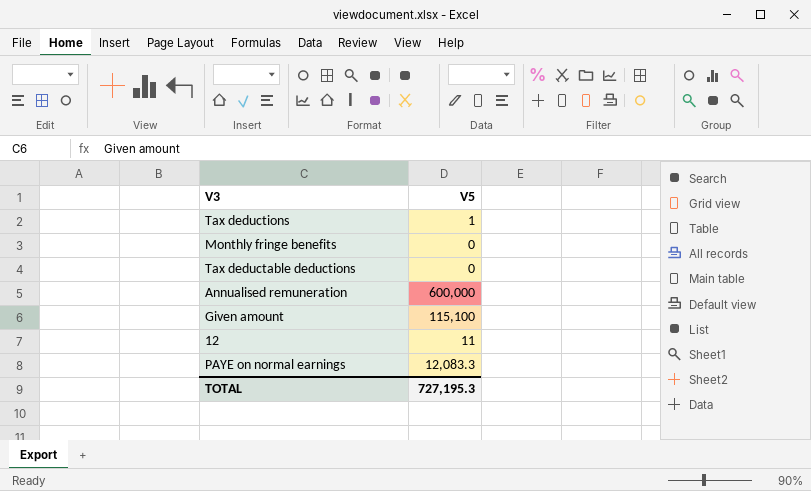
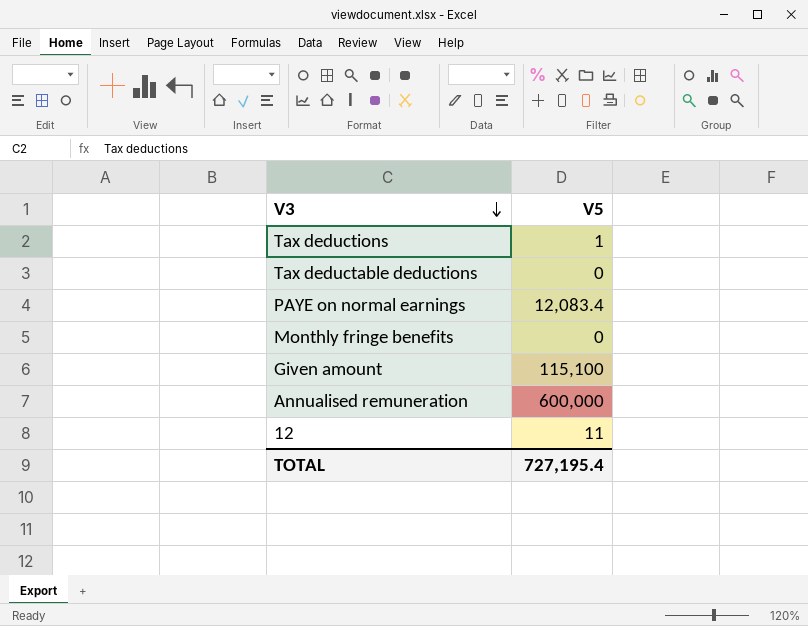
row order: none -> V3 descending
PAYE on normal earnings | V5: 12,083.3 -> 12,083.4
TOTAL | V5: 727,195.3 -> 727,195.4

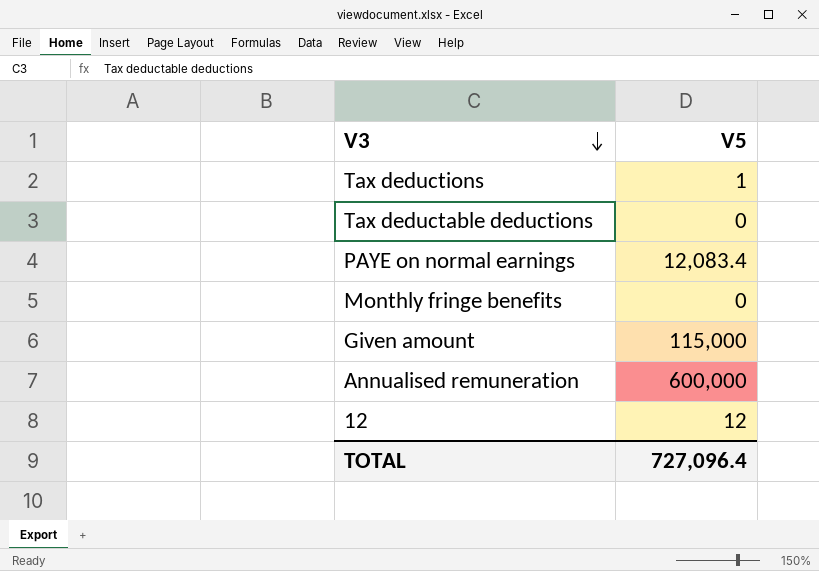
Given amount | V5: 115,100 -> 115,000
12 | V5: 11 -> 12
TOTAL | V5: 727,195.4 -> 727,096.4

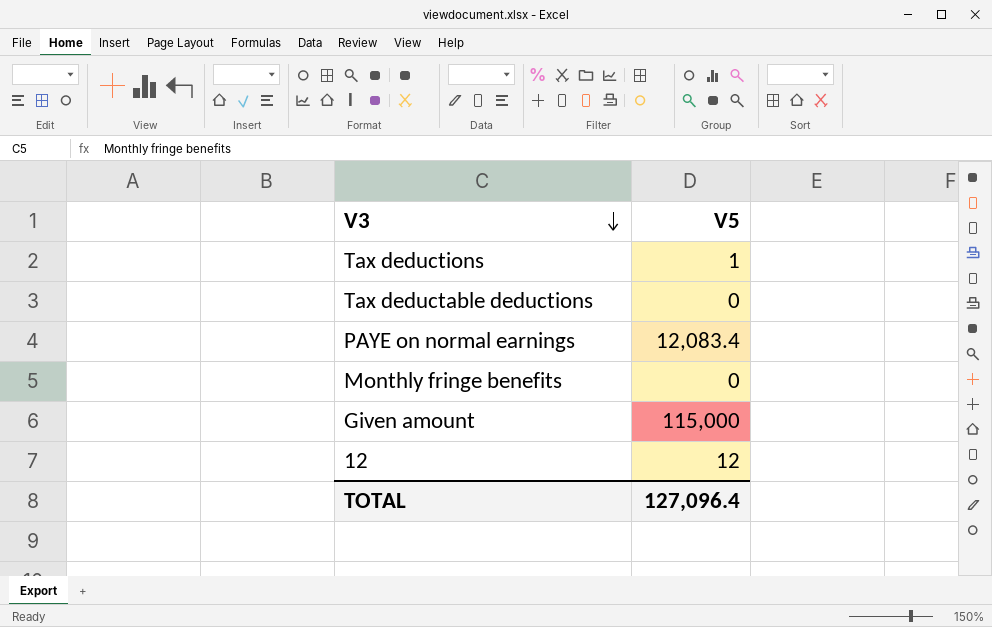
row Annualised remuneration: 600,000 -> none
TOTAL | V5: 727,096.4 -> 127,096.4

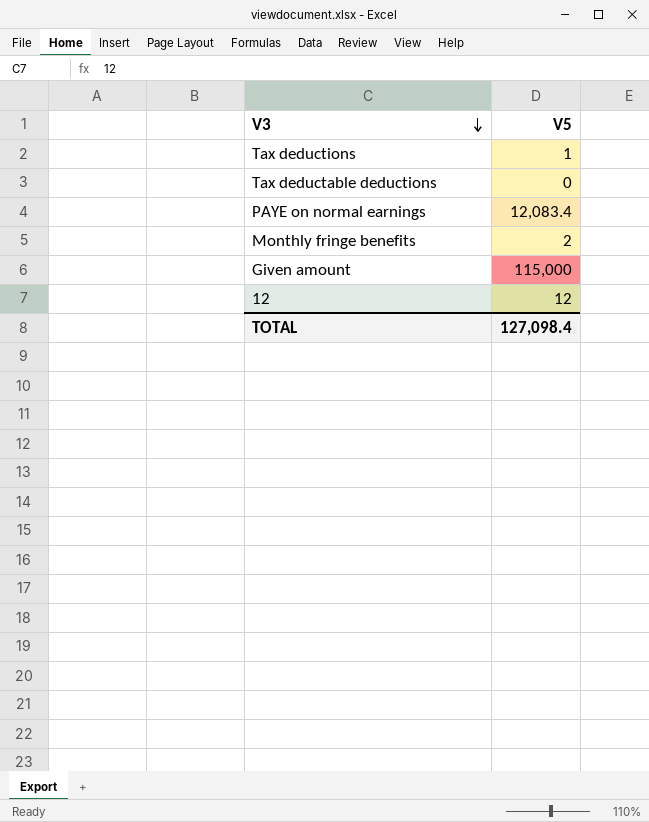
Monthly fringe benefits | V5: 0 -> 2
TOTAL | V5: 127,096.4 -> 127,098.4

